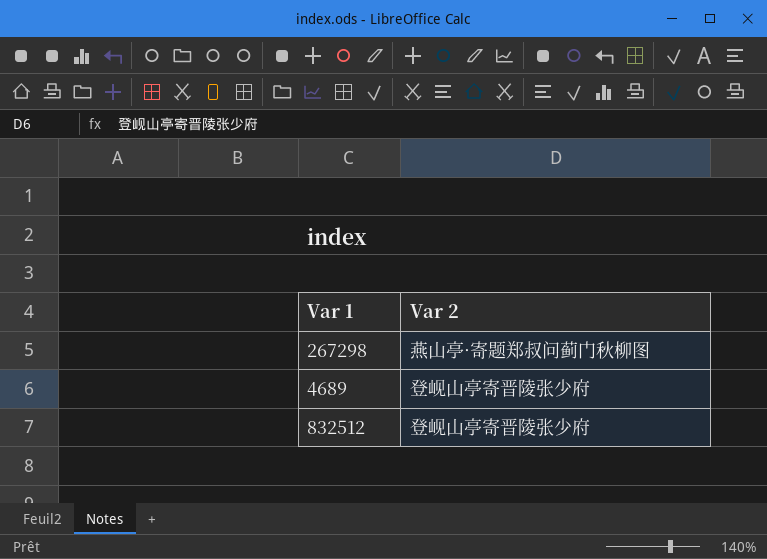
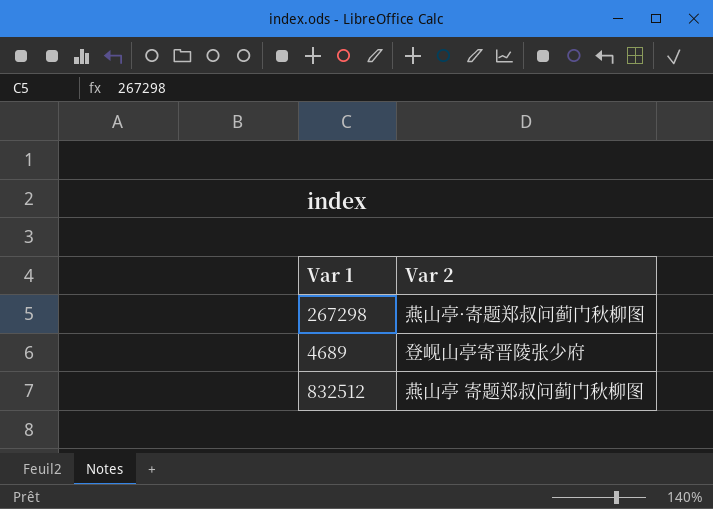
832512 | Var 2: 登岘山亭寄晋陵张少府 -> 燕山亭 寄题郑叔问蓟门秋柳图

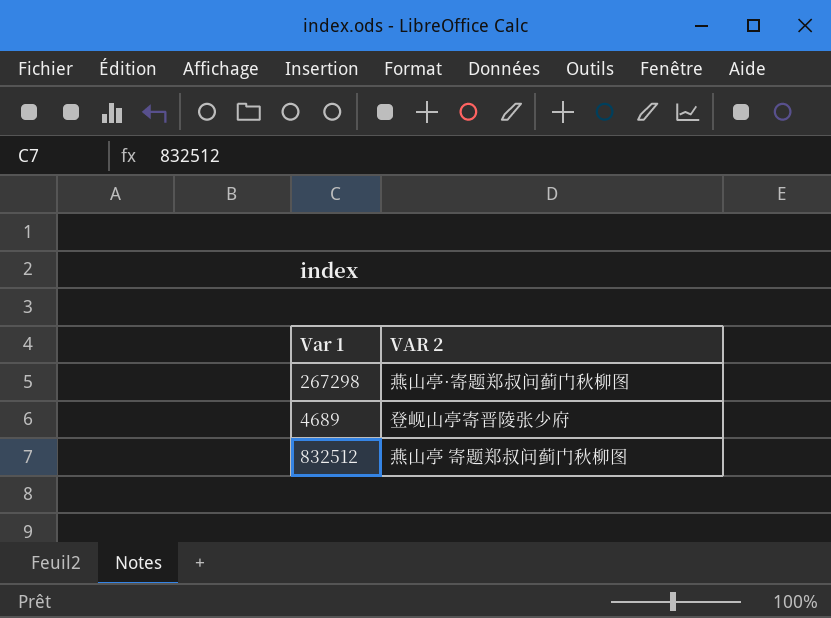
column name: Var 2 -> VAR 2

